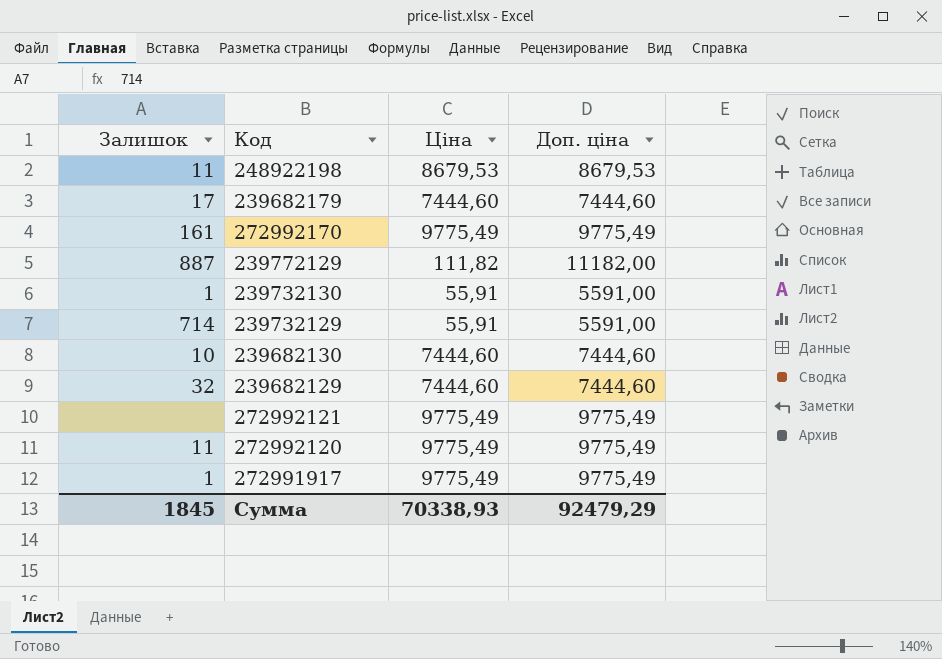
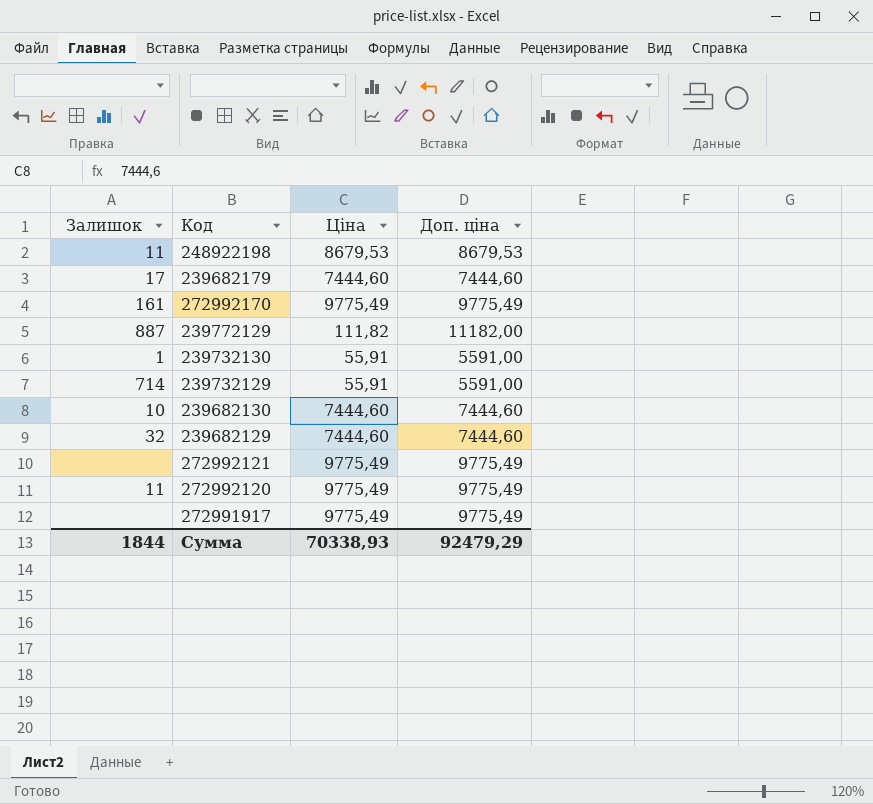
272991917 | Залишок: 1 -> none
Сумма | Залишок: 1845 -> 1844

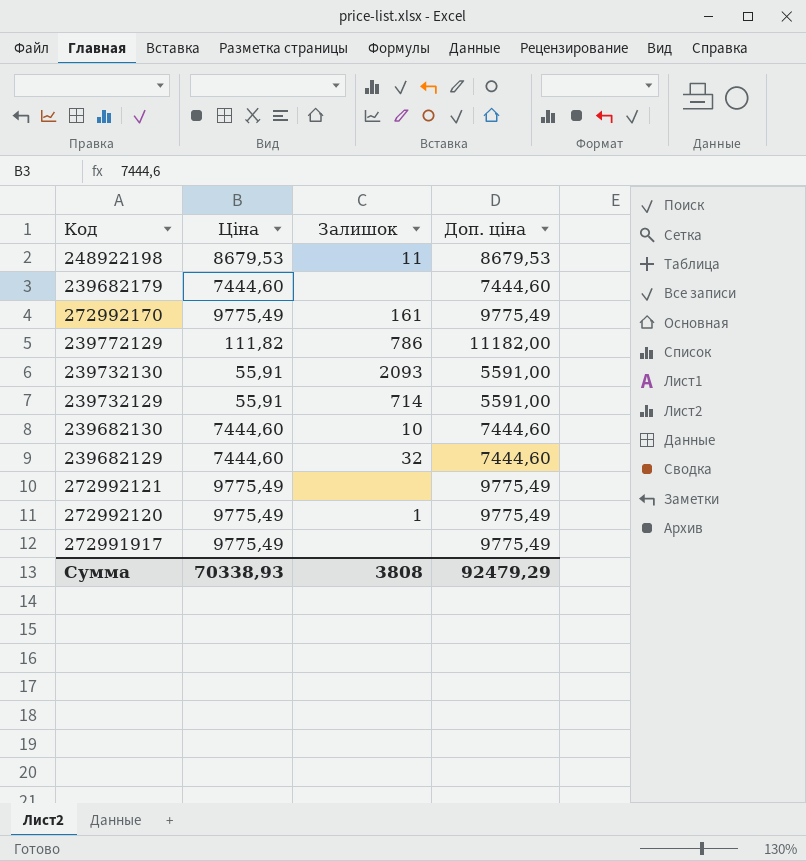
column Залишок | position: 1 -> 3
239682179 | Залишок: 17 -> none
239772129 | Залишок: 887 -> 786
239732130 | Залишок: 1 -> 2093
272992120 | Залишок: 11 -> 1
Сумма | Залишок: 1844 -> 3808

